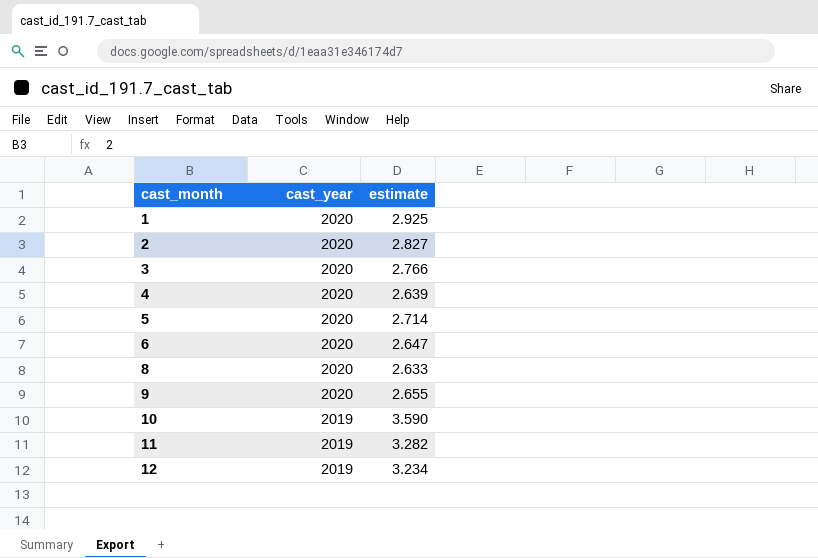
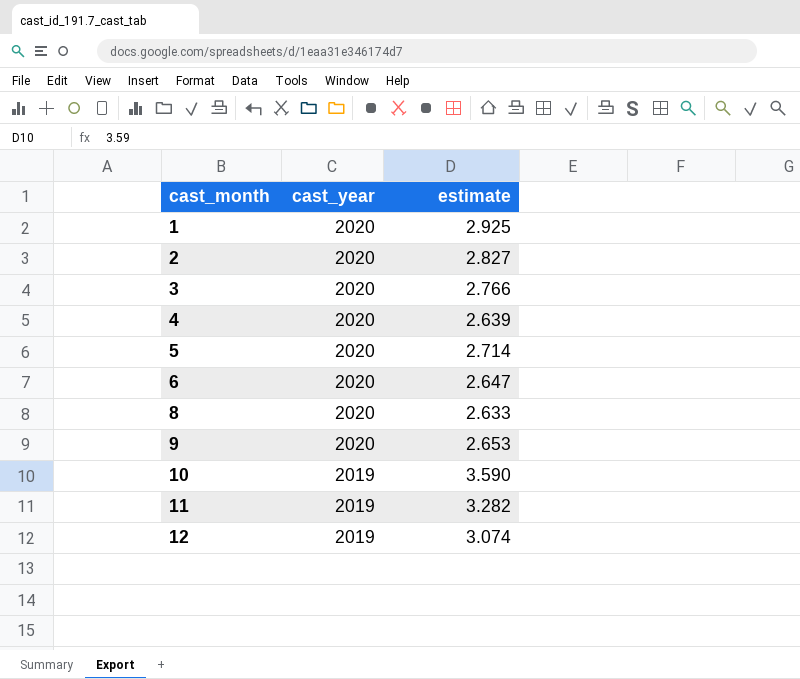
9 | estimate: 2.655 -> 2.653
12 | estimate: 3.234 -> 3.074

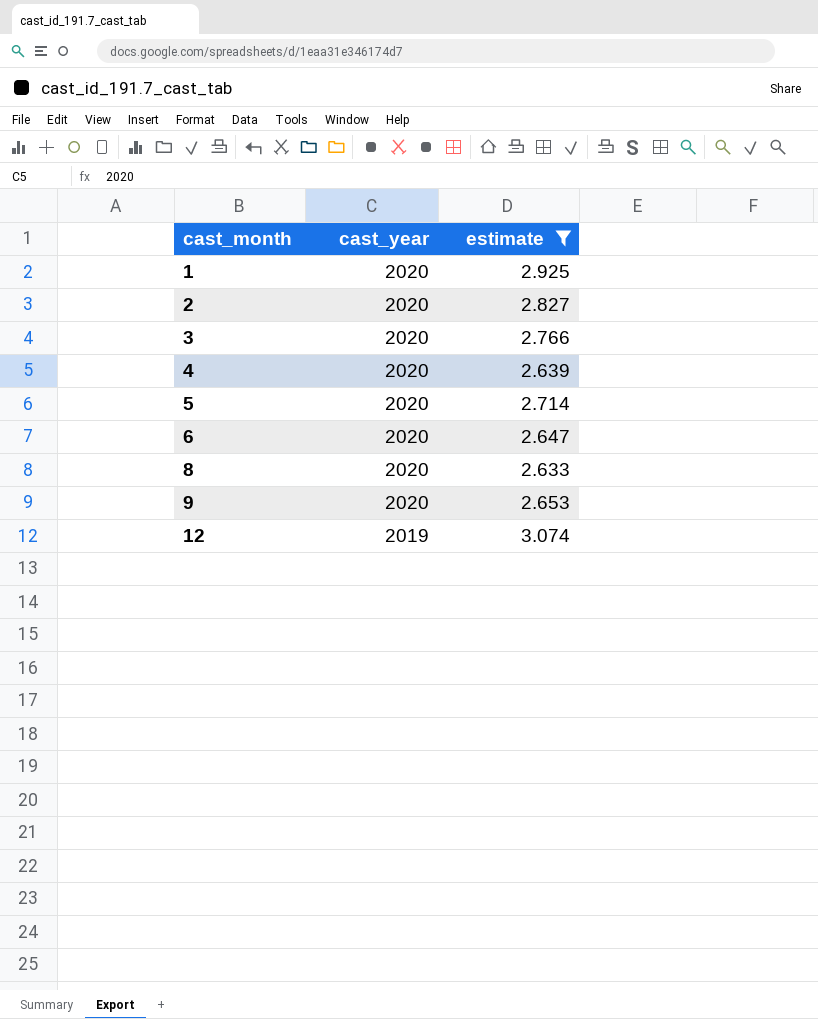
filter: none -> estimate <= 3.074

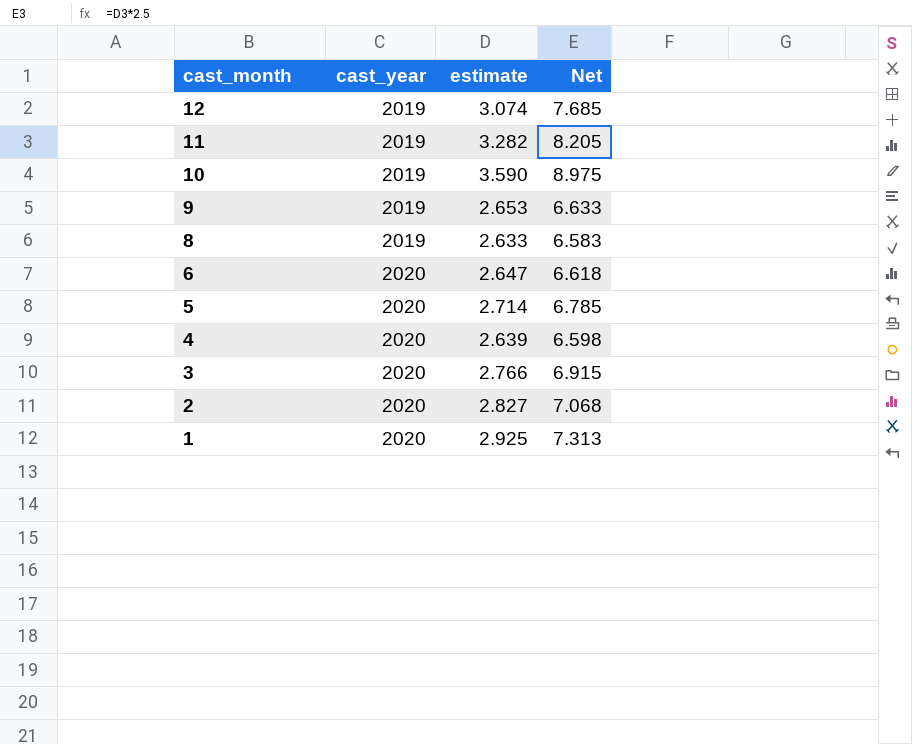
filter: estimate <= 3.074 -> none
row order: cast_month ascending -> cast_month descending
column Net | formula: none -> [estimate] * 2.5
9 | cast_year: 2020 -> 2019
8 | cast_year: 2020 -> 2019

